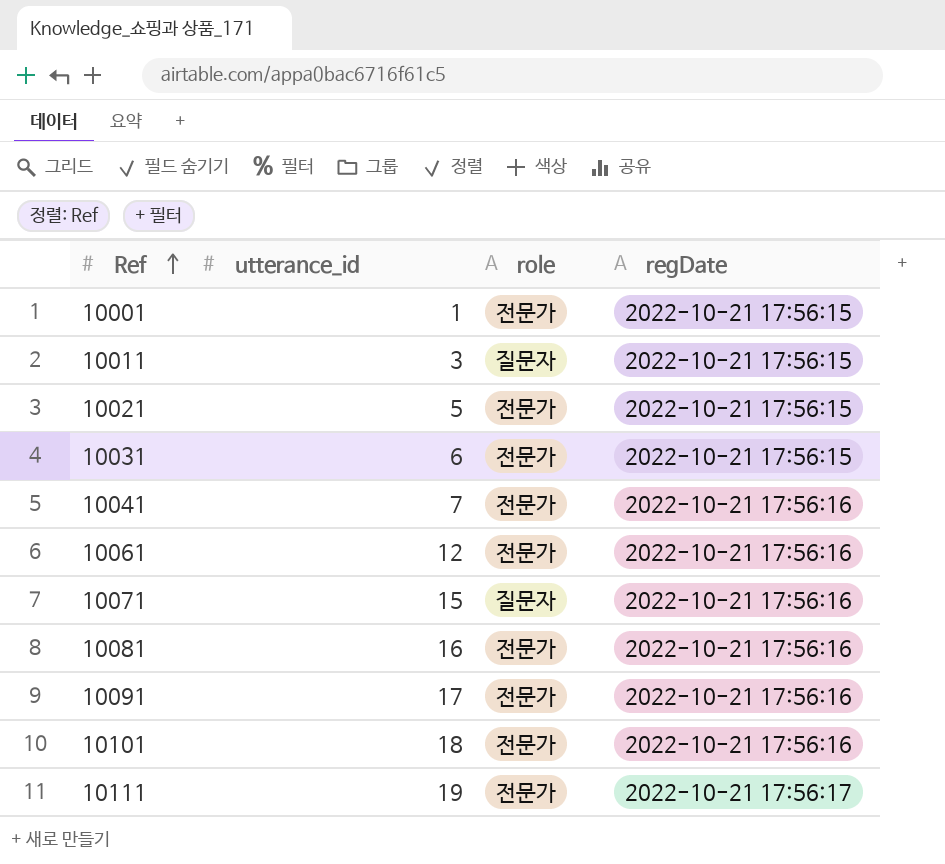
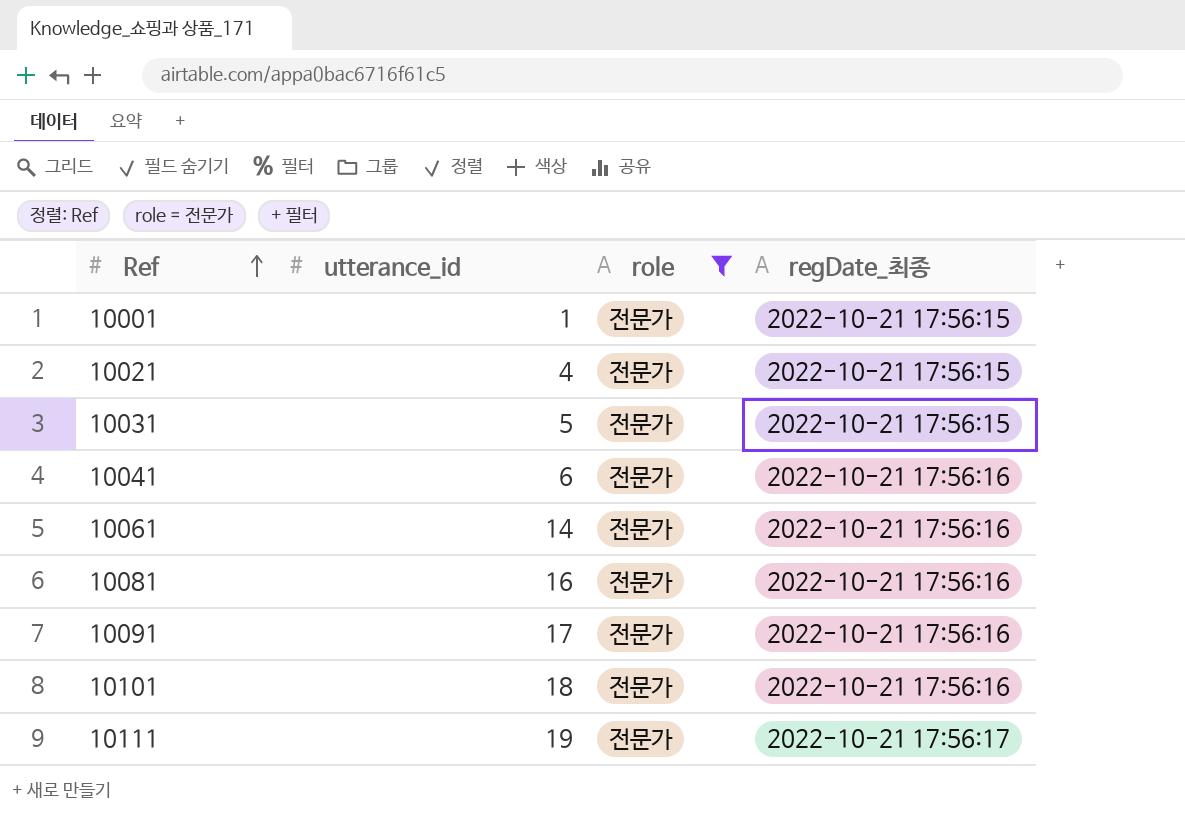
filter: none -> role = 전문가
column name: regDate -> regDate_최종
10021 | utterance_id: 5 -> 4
10031 | utterance_id: 6 -> 5
10041 | utterance_id: 7 -> 6
10061 | utterance_id: 12 -> 14

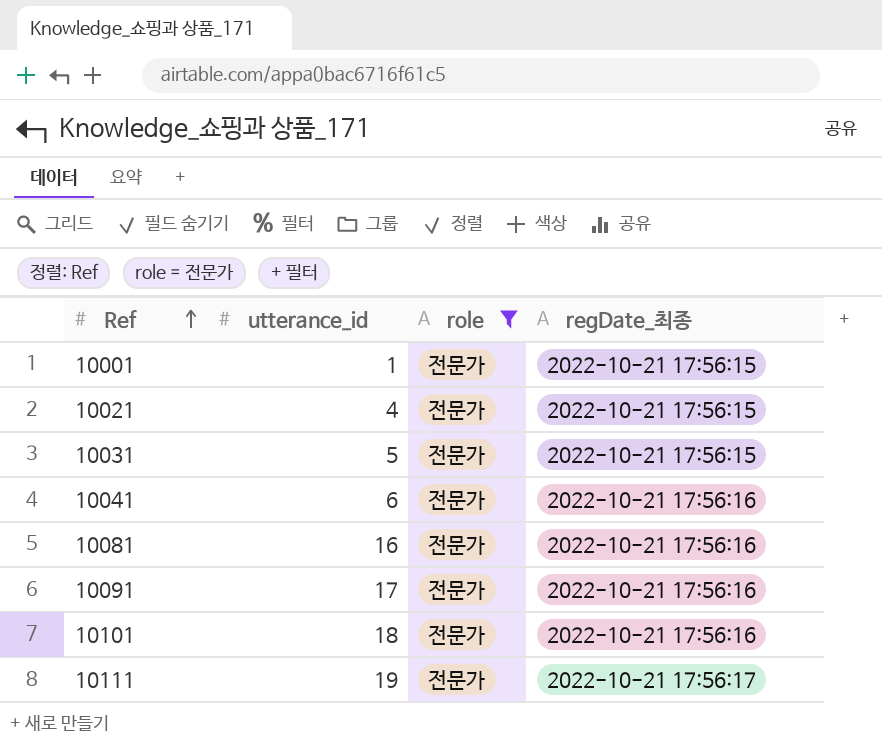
row 10061: 14 | 전문가 | 2022-10-21 17:56:16 -> none

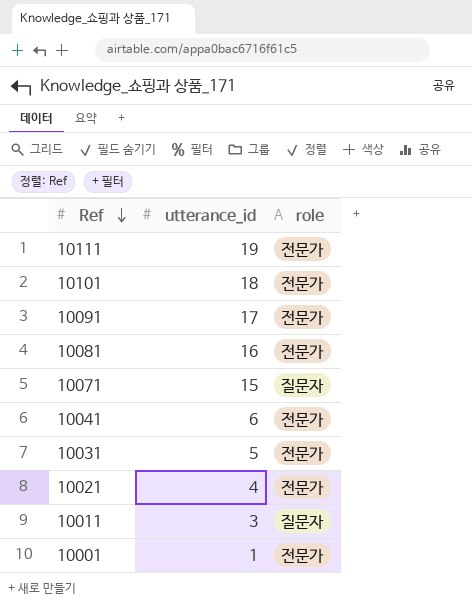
filter: role = 전문가 -> none
row order: Ref ascending -> Ref descending
column regDate_최종 | position: 4 -> none

